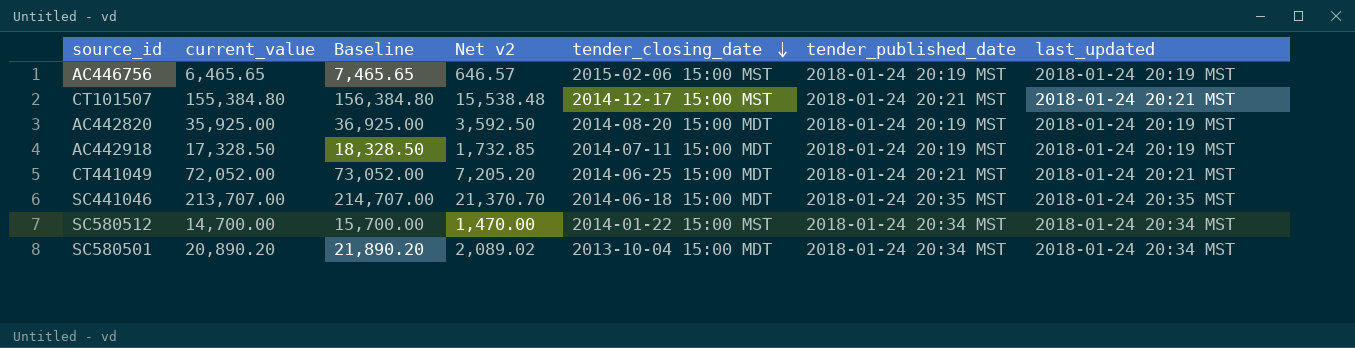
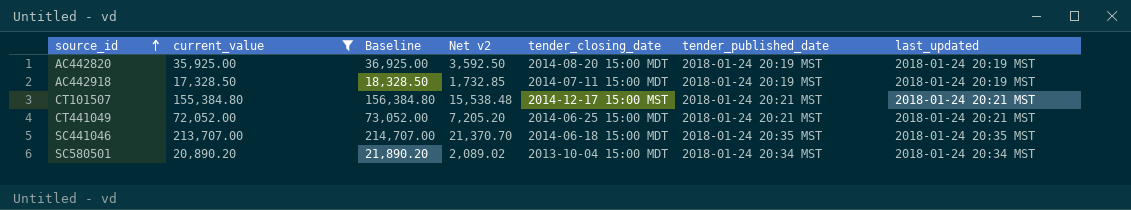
filter: none -> current_value >= 17,328.50
row order: tender_closing_date descending -> source_id ascending

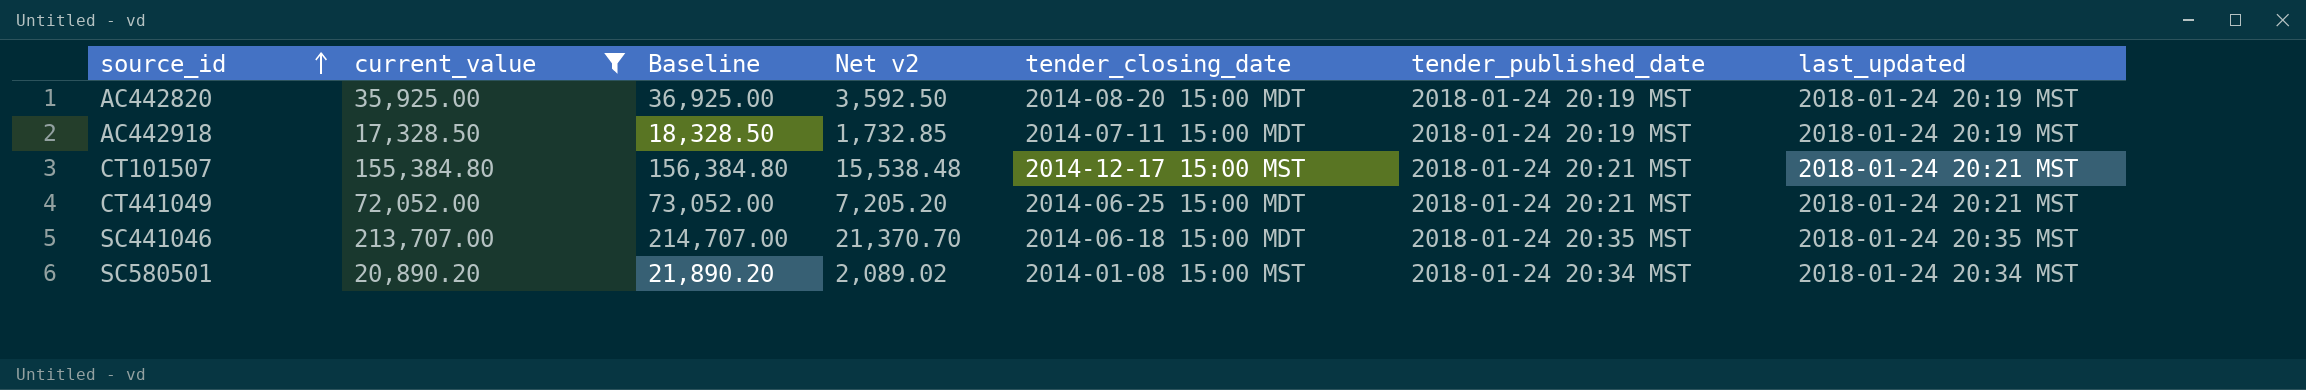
SC580501 | tender_closing_date: 2013-10-04 15:00 MDT -> 2014-01-08 15:00 MST

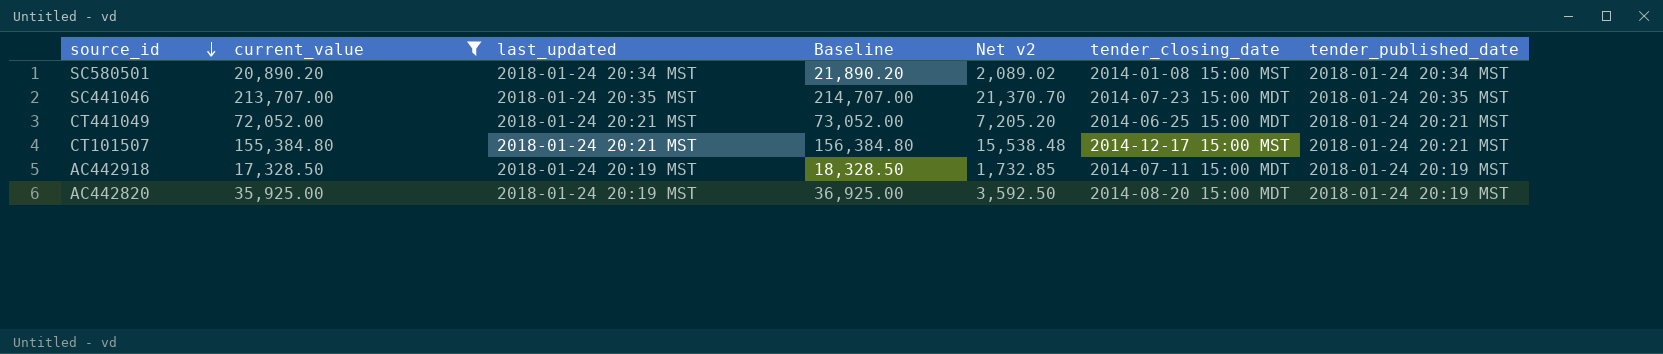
row order: source_id ascending -> source_id descending
column last_updated | position: 7 -> 3
SC441046 | tender_closing_date: 2014-06-18 15:00 MDT -> 2014-07-23 15:00 MDT

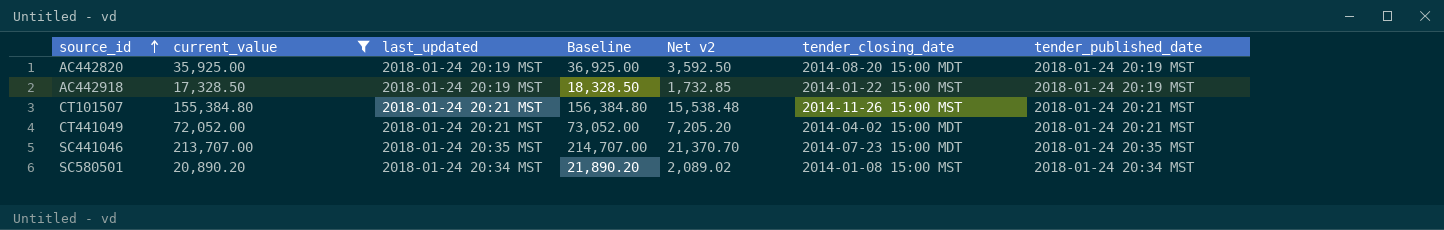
row order: source_id descending -> source_id ascending
AC442918 | tender_closing_date: 2014-07-11 15:00 MDT -> 2014-01-22 15:00 MST
CT101507 | tender_closing_date: 2014-12-17 15:00 MST -> 2014-11-26 15:00 MST
CT441049 | tender_closing_date: 2014-06-25 15:00 MDT -> 2014-04-02 15:00 MDT

